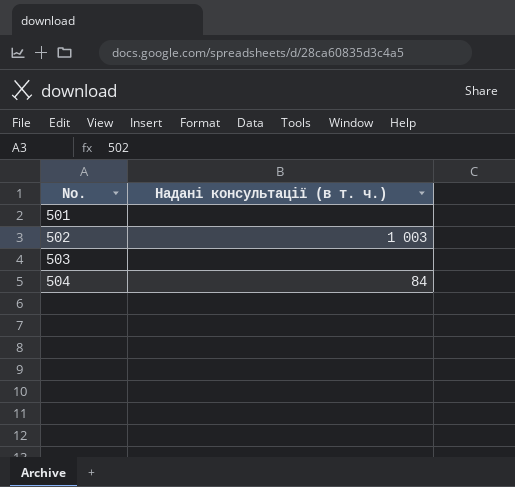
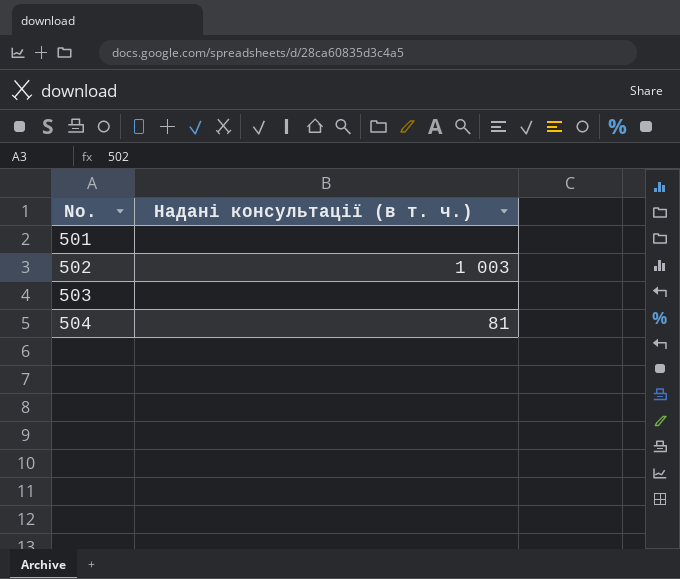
504 | Надані консультації (в т. ч.): 84 -> 81

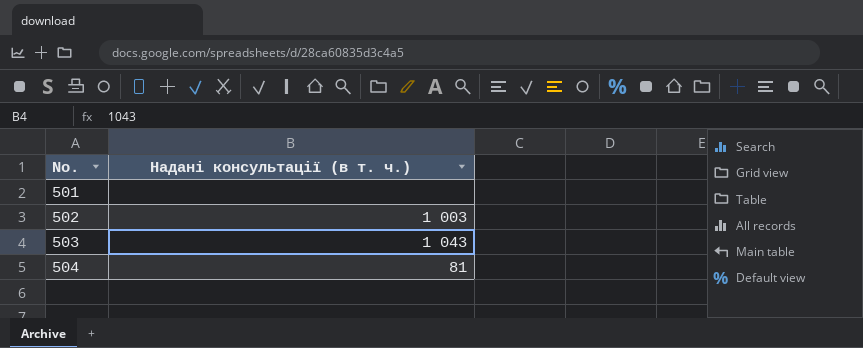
503 | Надані консультації (в т. ч.): none -> 1 043

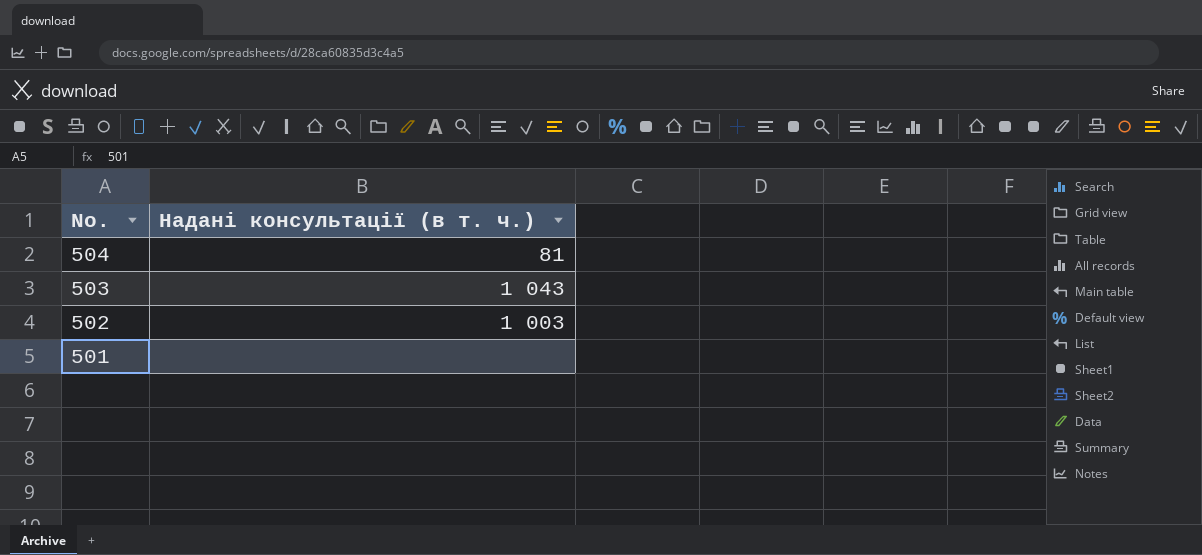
row order: No. ascending -> No. descending

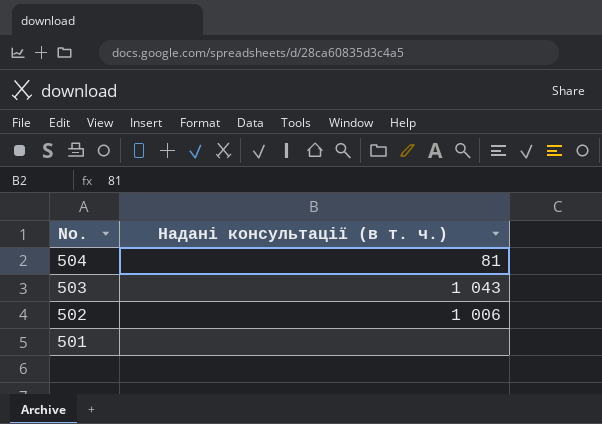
502 | Надані консультації (в т. ч.): 1 003 -> 1 006

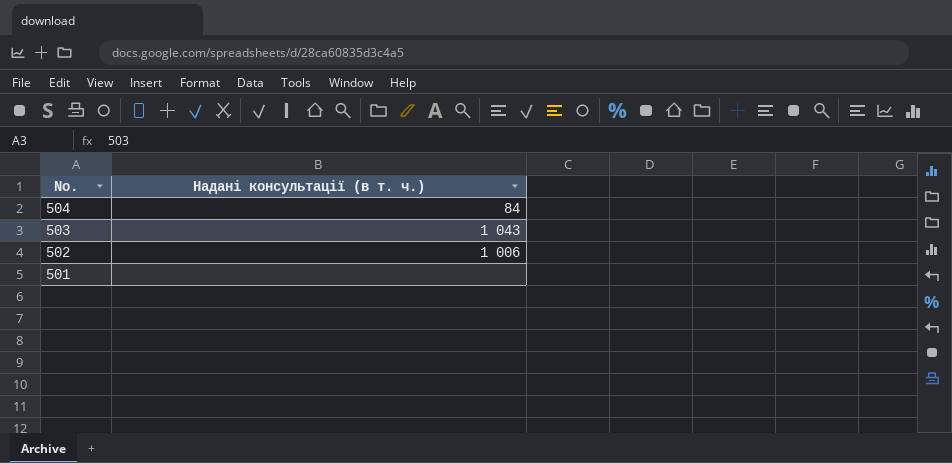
504 | Надані консультації (в т. ч.): 81 -> 84

